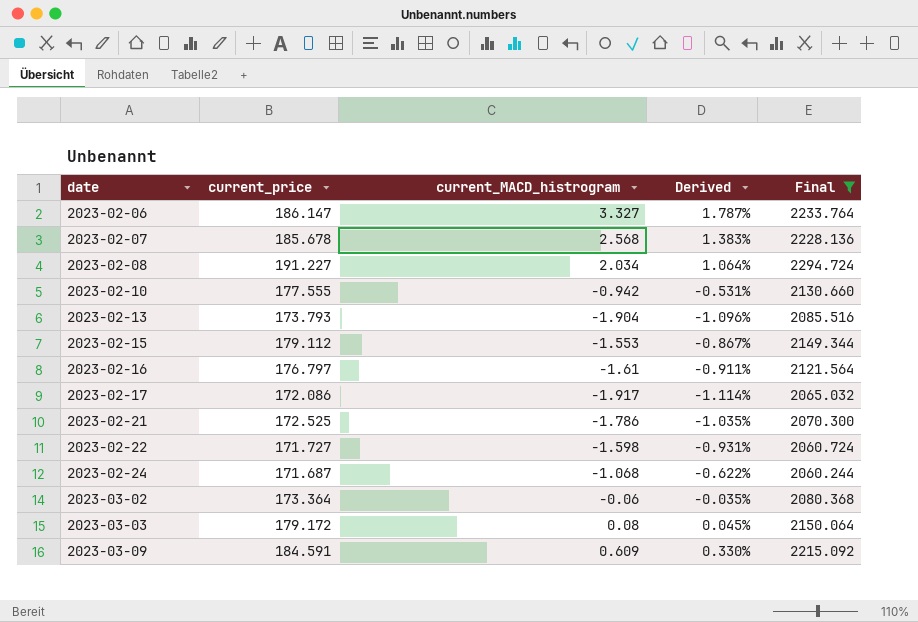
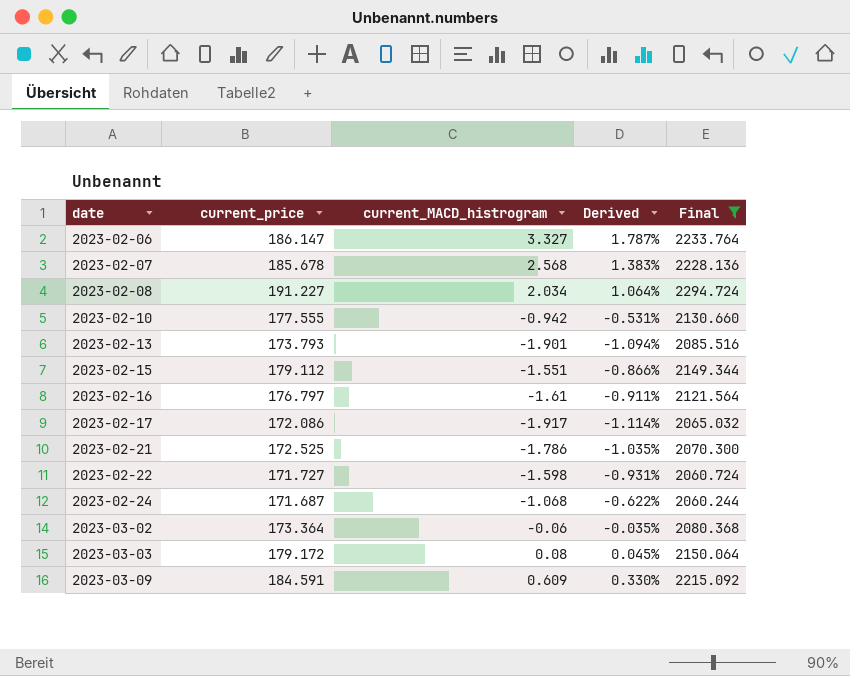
2023-02-13 | current_MACD_histrogram: -1.904 -> -1.901
2023-02-13 | Derived: -1.096% -> -1.094%
2023-02-15 | current_MACD_histrogram: -1.553 -> -1.551
2023-02-15 | Derived: -0.867% -> -0.866%

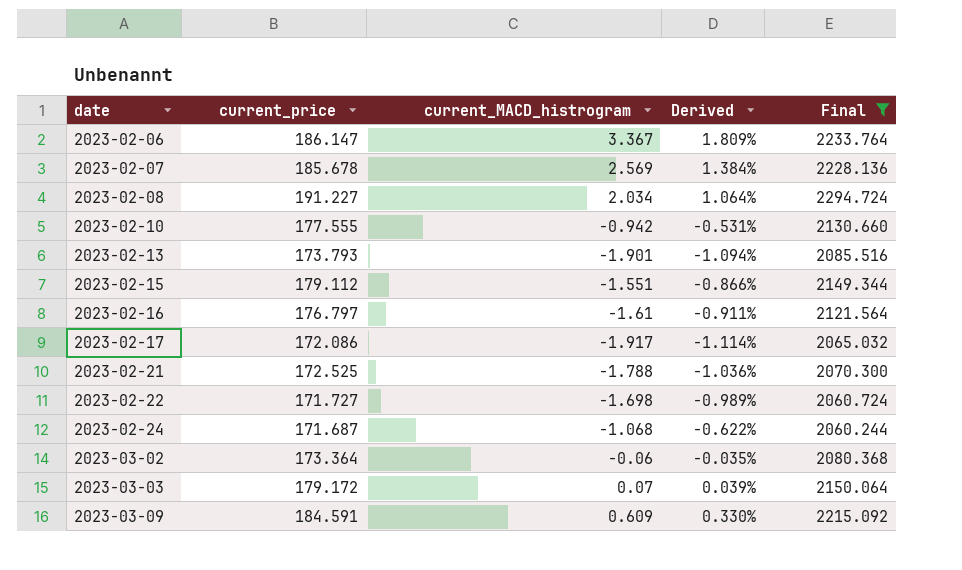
2023-02-06 | current_MACD_histrogram: 3.327 -> 3.367
2023-02-06 | Derived: 1.787% -> 1.809%
2023-02-07 | current_MACD_histrogram: 2.568 -> 2.569
2023-02-07 | Derived: 1.383% -> 1.384%
2023-02-21 | current_MACD_histrogram: -1.786 -> -1.788
2023-02-21 | Derived: -1.035% -> -1.036%
2023-02-22 | current_MACD_histrogram: -1.598 -> -1.698
2023-02-22 | Derived: -0.931% -> -0.989%
2023-03-03 | current_MACD_histrogram: 0.08 -> 0.07
2023-03-03 | Derived: 0.045% -> 0.039%

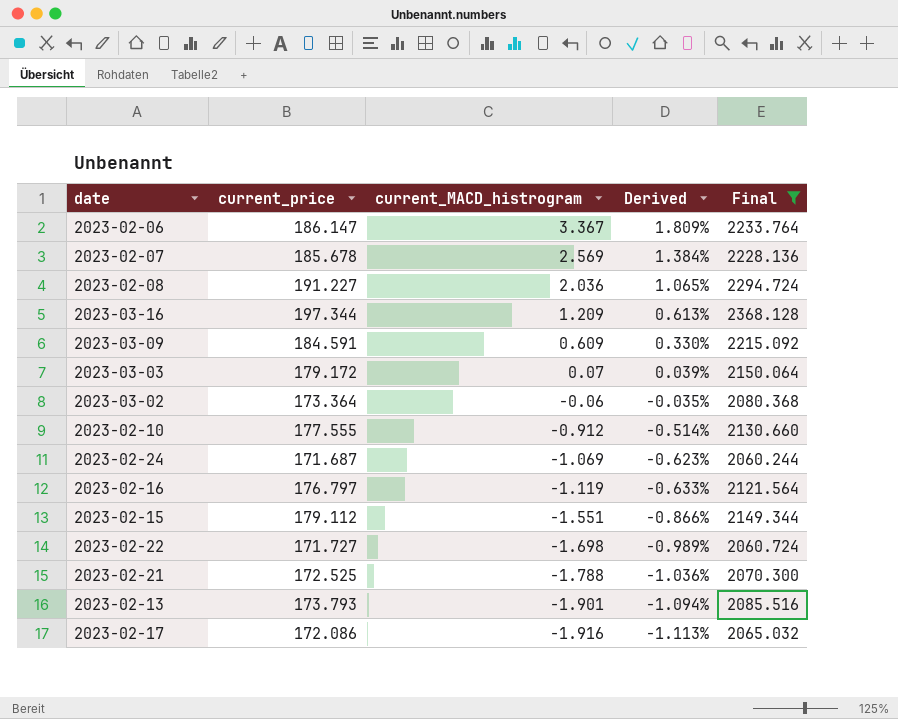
row order: date ascending -> current_MACD_histrogram descending
2023-02-08 | current_MACD_histrogram: 2.034 -> 2.036
2023-02-08 | Derived: 1.064% -> 1.065%
row 2023-03-16: none -> 197.344 | 1.209 | 0.613% | 2368.128
2023-02-10 | current_MACD_histrogram: -0.942 -> -0.912
2023-02-10 | Derived: -0.531% -> -0.514%
2023-02-24 | current_MACD_histrogram: -1.068 -> -1.069
2023-02-24 | Derived: -0.622% -> -0.623%
2023-02-16 | current_MACD_histrogram: -1.61 -> -1.119
2023-02-16 | Derived: -0.911% -> -0.633%
2023-02-17 | current_MACD_histrogram: -1.917 -> -1.916
2023-02-17 | Derived: -1.114% -> -1.113%

